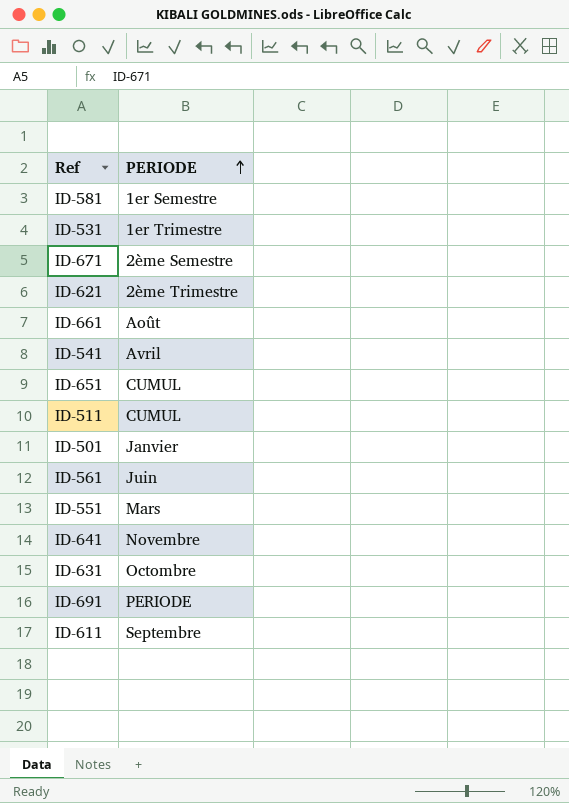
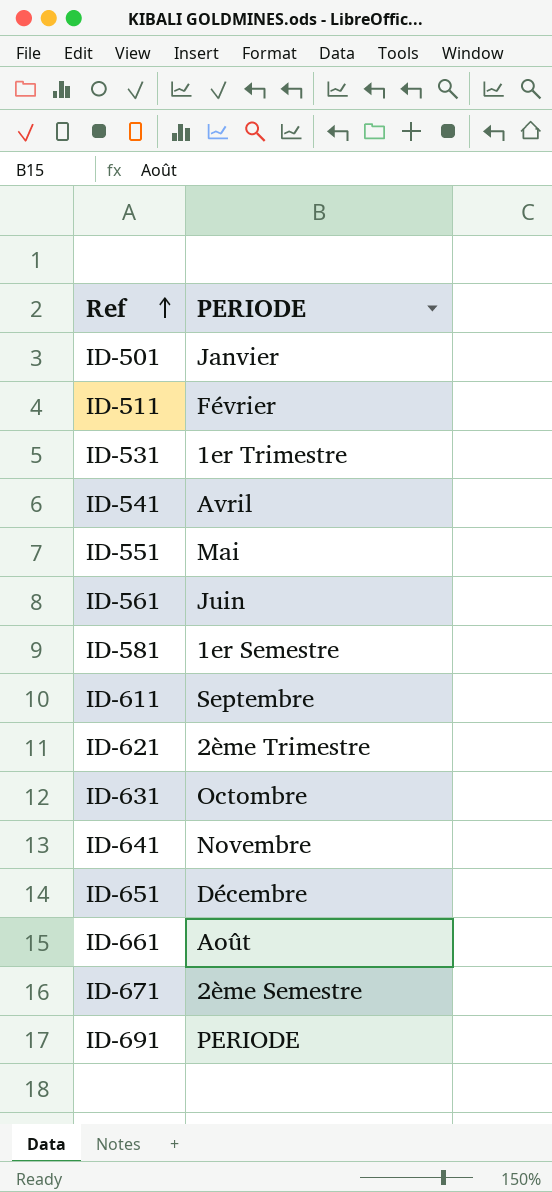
row order: PERIODE ascending -> Ref ascending
ID-511 | PERIODE: CUMUL -> Février
ID-551 | PERIODE: Mars -> Mai
ID-651 | PERIODE: CUMUL -> Décembre

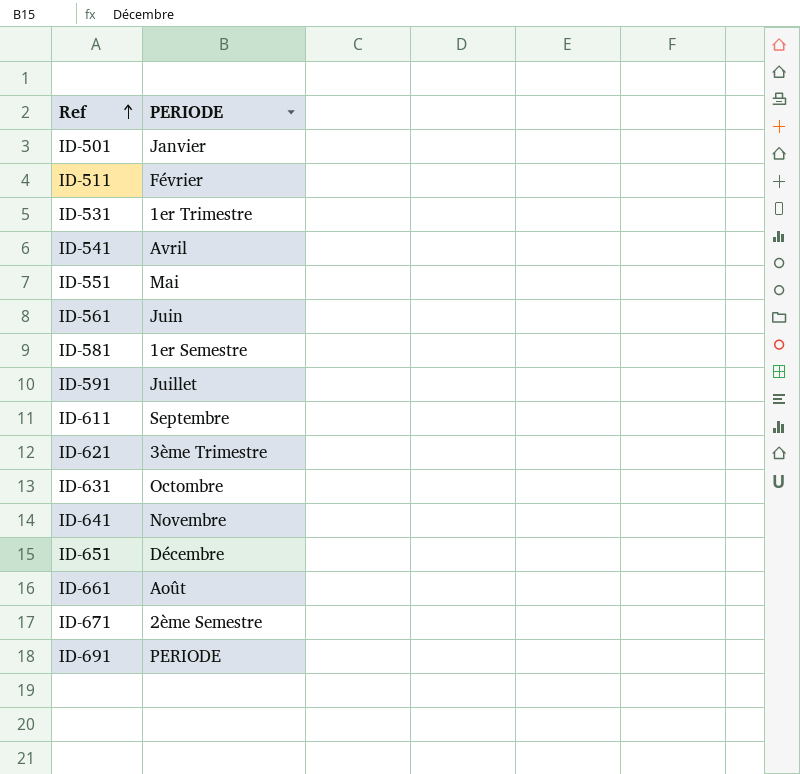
row ID-591: none -> Juillet
ID-621 | PERIODE: 2ème Trimestre -> 3ème Trimestre

